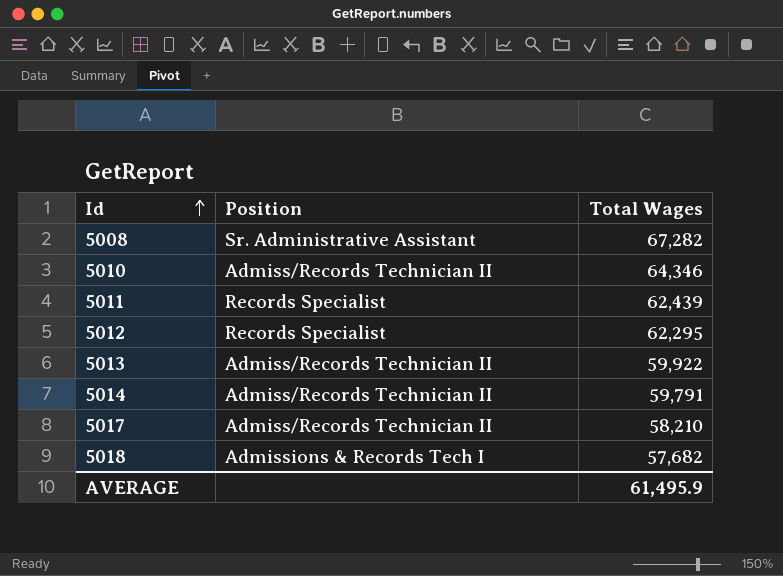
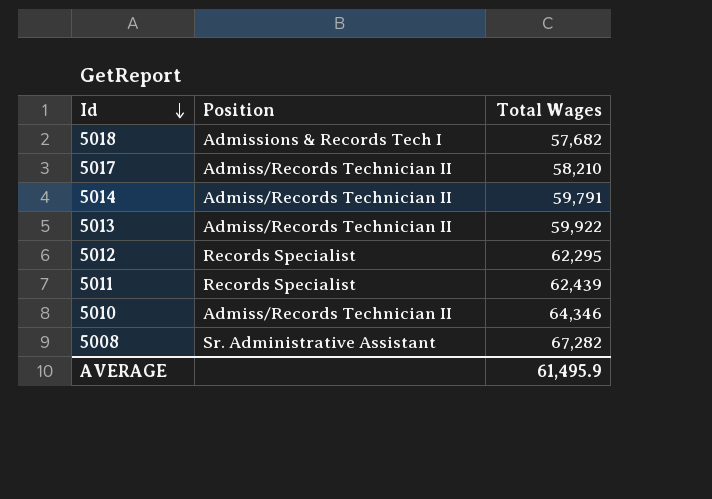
row order: Id ascending -> Id descending

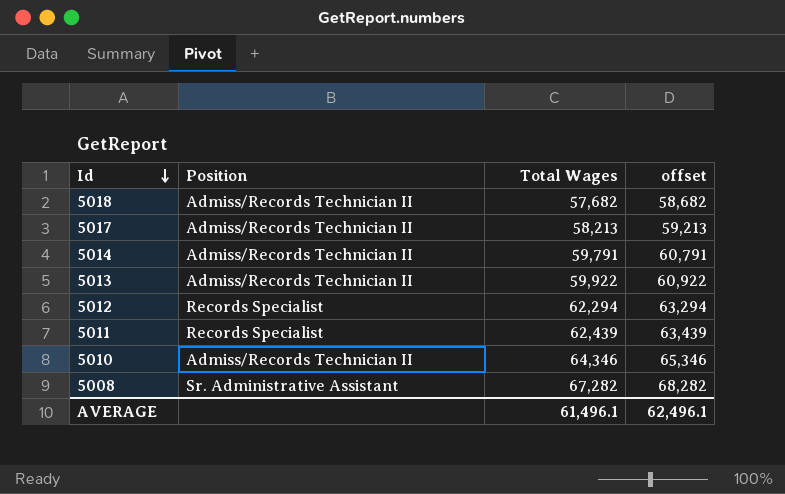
column offset | formula: none -> [Total Wages] + 1000
5018 | Position: Admissions & Records Tech I -> Admiss/Records Technician II
5017 | Total Wages: 58,210 -> 58,213
5012 | Total Wages: 62,295 -> 62,294
AVERAGE | Total Wages: 61,495.9 -> 61,496.1

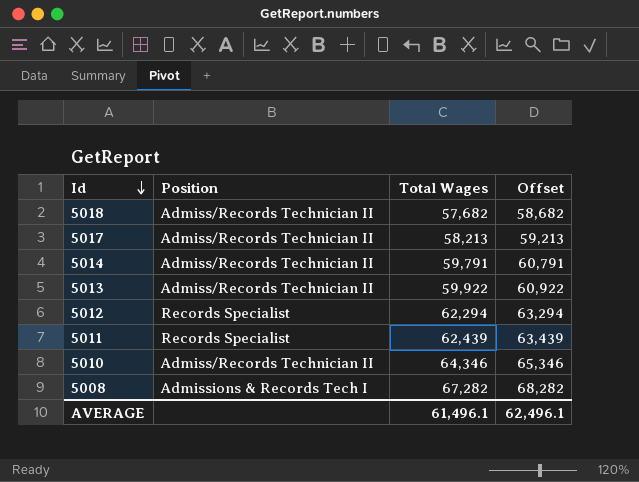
column name: offset -> Offset
5008 | Position: Sr. Administrative Assistant -> Admissions & Records Tech I

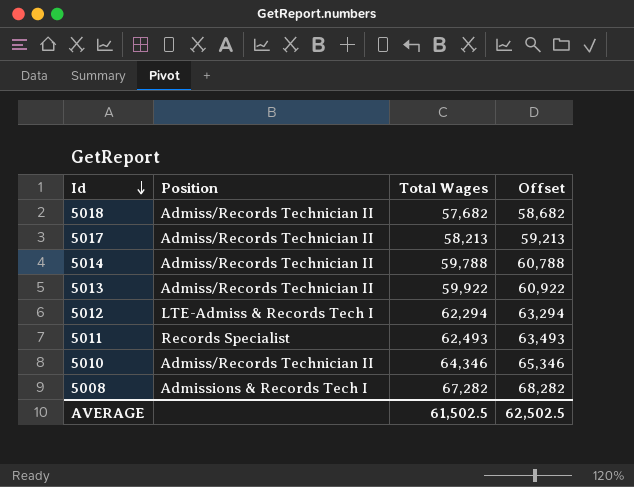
5014 | Total Wages: 59,791 -> 59,788
5014 | Offset: 60,791 -> 60,788
5012 | Position: Records Specialist -> LTE-Admiss & Records Tech I
5011 | Total Wages: 62,439 -> 62,493
5011 | Offset: 63,439 -> 63,493
AVERAGE | Total Wages: 61,496.1 -> 61,502.5
AVERAGE | Offset: 62,496.1 -> 62,502.5

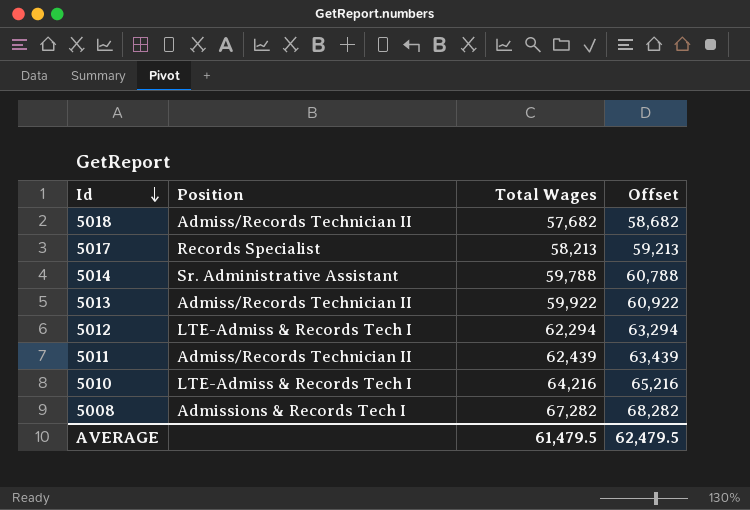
5017 | Position: Admiss/Records Technician II -> Records Specialist
5014 | Position: Admiss/Records Technician II -> Sr. Administrative Assistant
5011 | Position: Records Specialist -> Admiss/Records Technician II
5011 | Total Wages: 62,493 -> 62,439
5011 | Offset: 63,493 -> 63,439
5010 | Position: Admiss/Records Technician II -> LTE-Admiss & Records Tech I
5010 | Total Wages: 64,346 -> 64,216
5010 | Offset: 65,346 -> 65,216
AVERAGE | Total Wages: 61,502.5 -> 61,479.5
AVERAGE | Offset: 62,502.5 -> 62,479.5

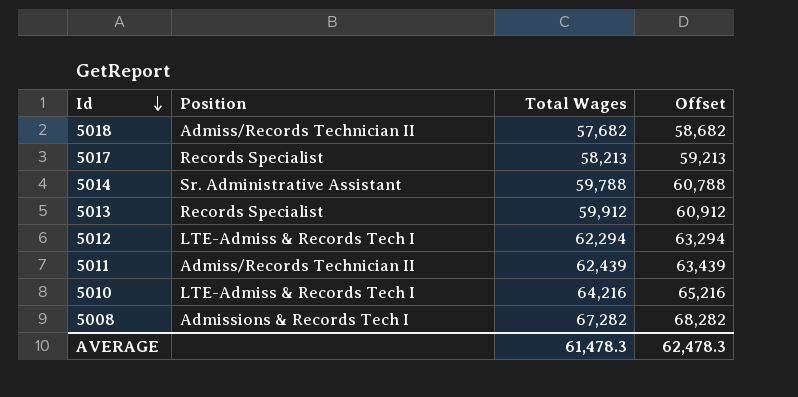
5013 | Position: Admiss/Records Technician II -> Records Specialist
5013 | Total Wages: 59,922 -> 59,912
5013 | Offset: 60,922 -> 60,912
AVERAGE | Total Wages: 61,479.5 -> 61,478.3
AVERAGE | Offset: 62,479.5 -> 62,478.3

